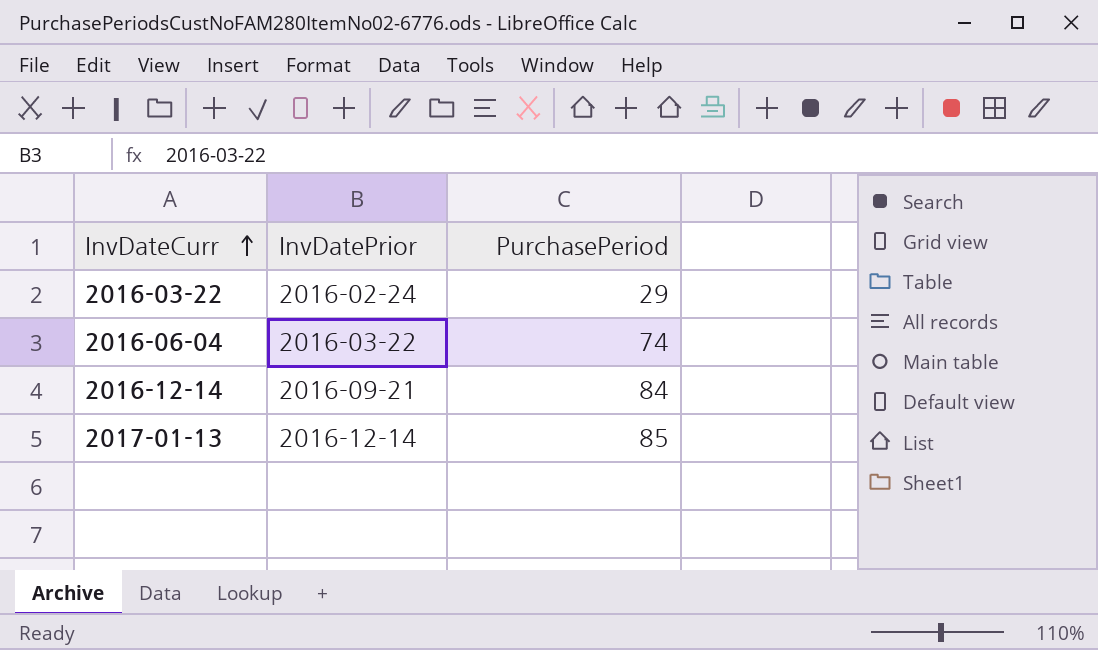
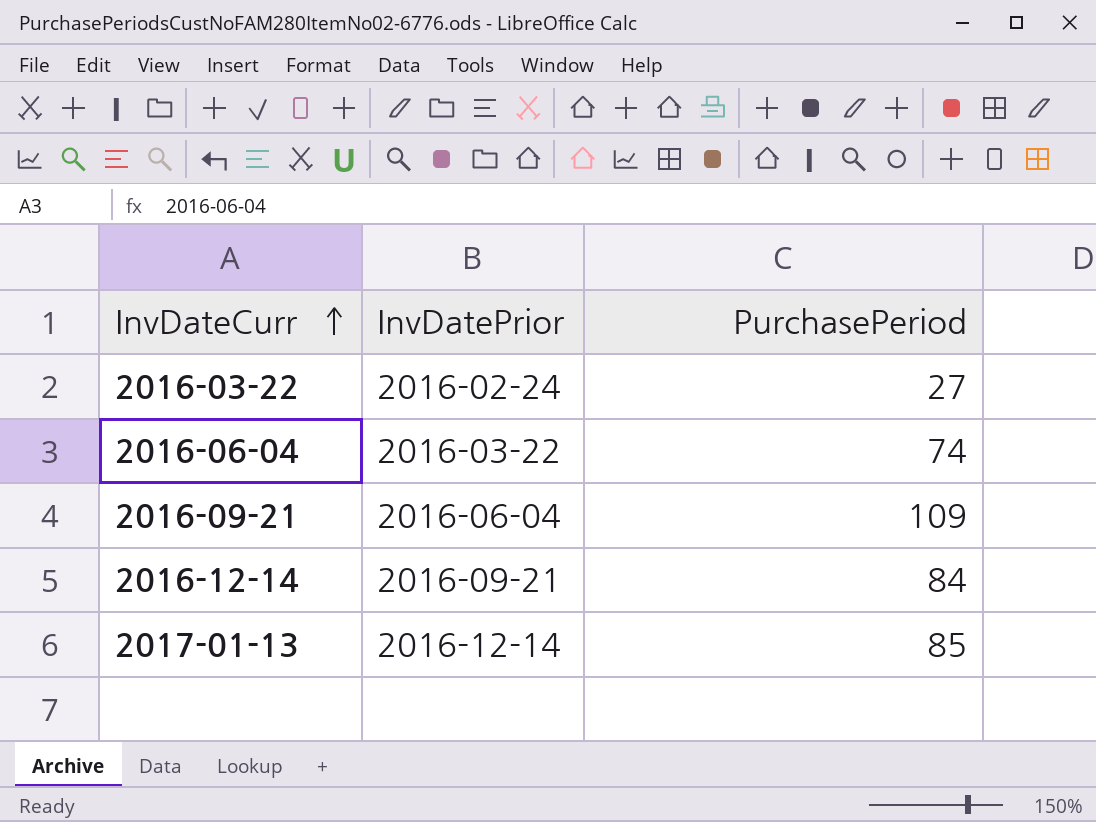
2016-03-22 | PurchasePeriod: 29 -> 27
row 2016-09-21: none -> 2016-06-04 | 109

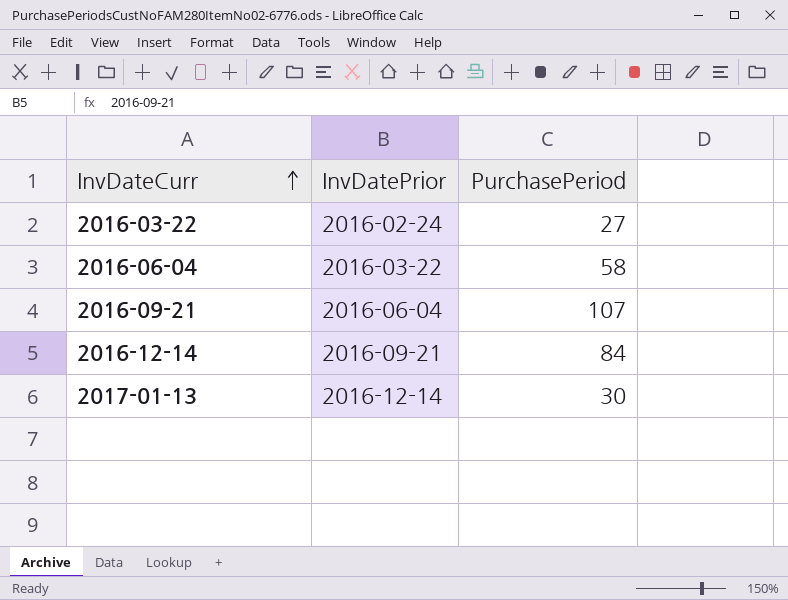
2016-06-04 | PurchasePeriod: 74 -> 58
2016-09-21 | PurchasePeriod: 109 -> 107
2017-01-13 | PurchasePeriod: 85 -> 30

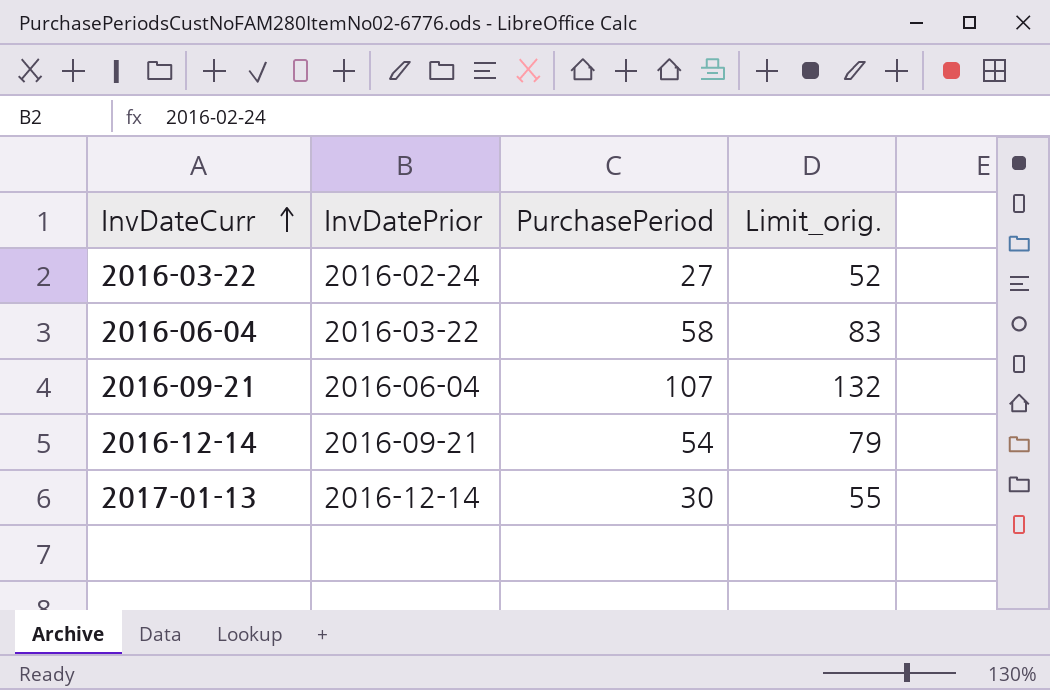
column Limit_orig. | formula: none -> [PurchasePeriod] + 25
2016-12-14 | PurchasePeriod: 84 -> 54

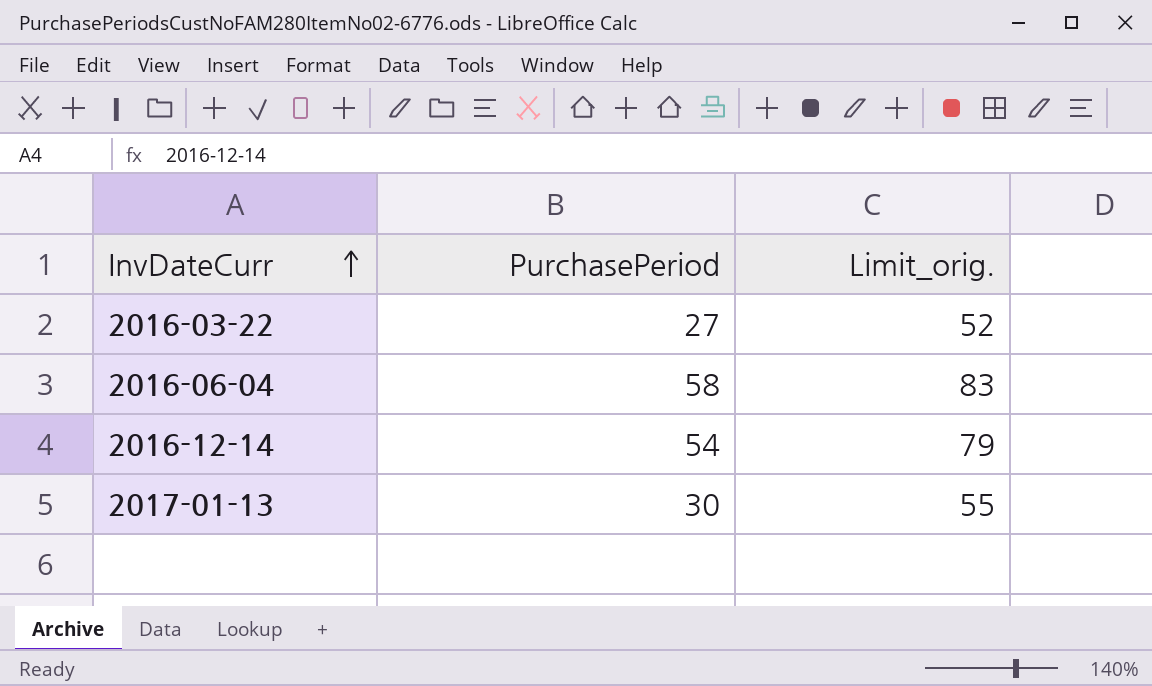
column InvDatePrior | position: 2 -> none
row 2016-09-21: 2016-06-04 | 107 | 132 -> none

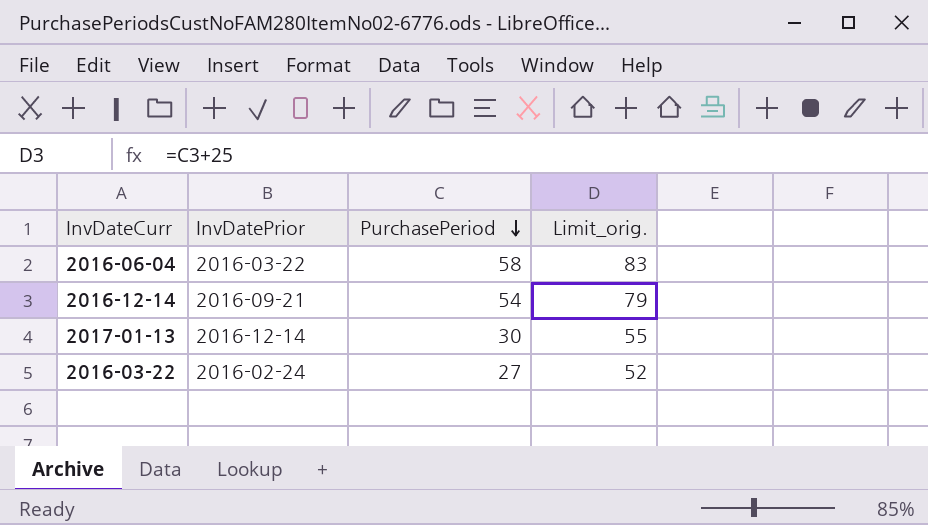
row order: InvDateCurr ascending -> PurchasePeriod descending
column InvDatePrior | position: none -> 2

